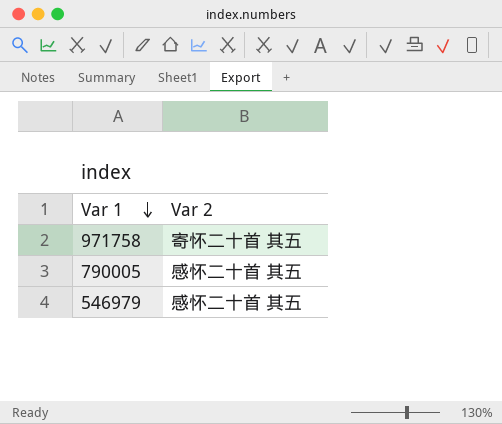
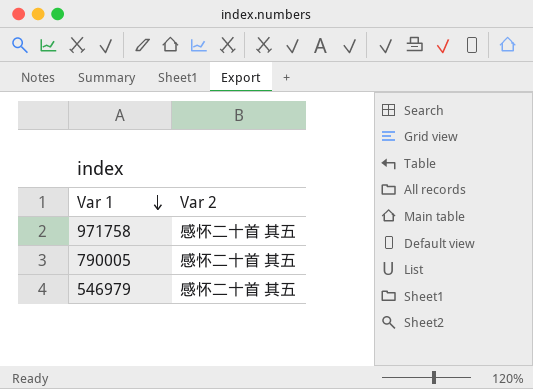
971758 | Var 2: 寄怀二十首 其五 -> 感怀二十首 其五

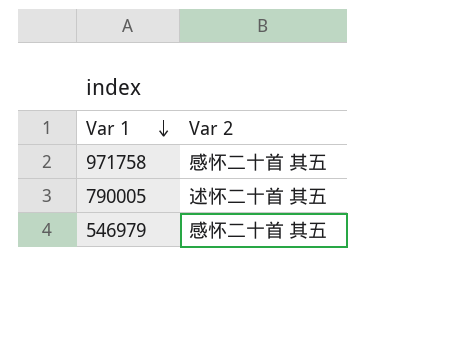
790005 | Var 2: 感怀二十首 其五 -> 述怀二十首 其五

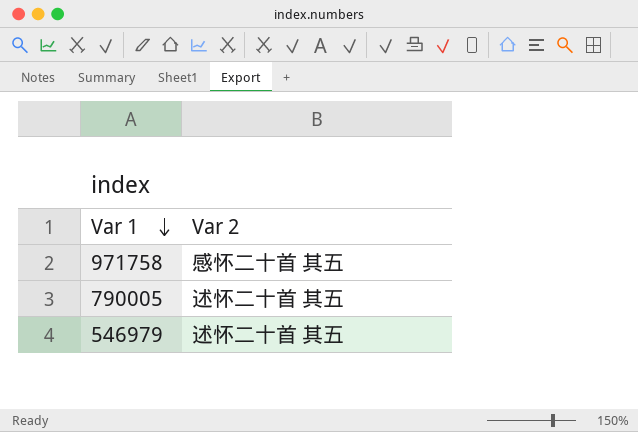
546979 | Var 2: 感怀二十首 其五 -> 述怀二十首 其五

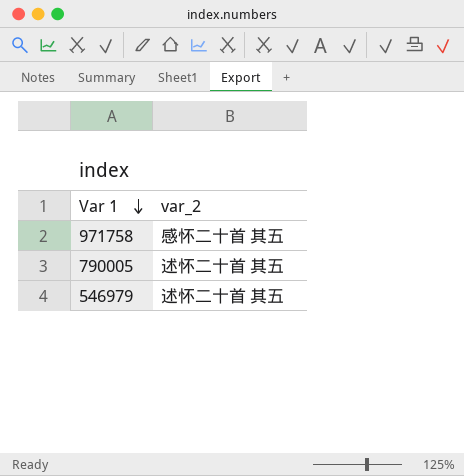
column name: Var 2 -> var_2

